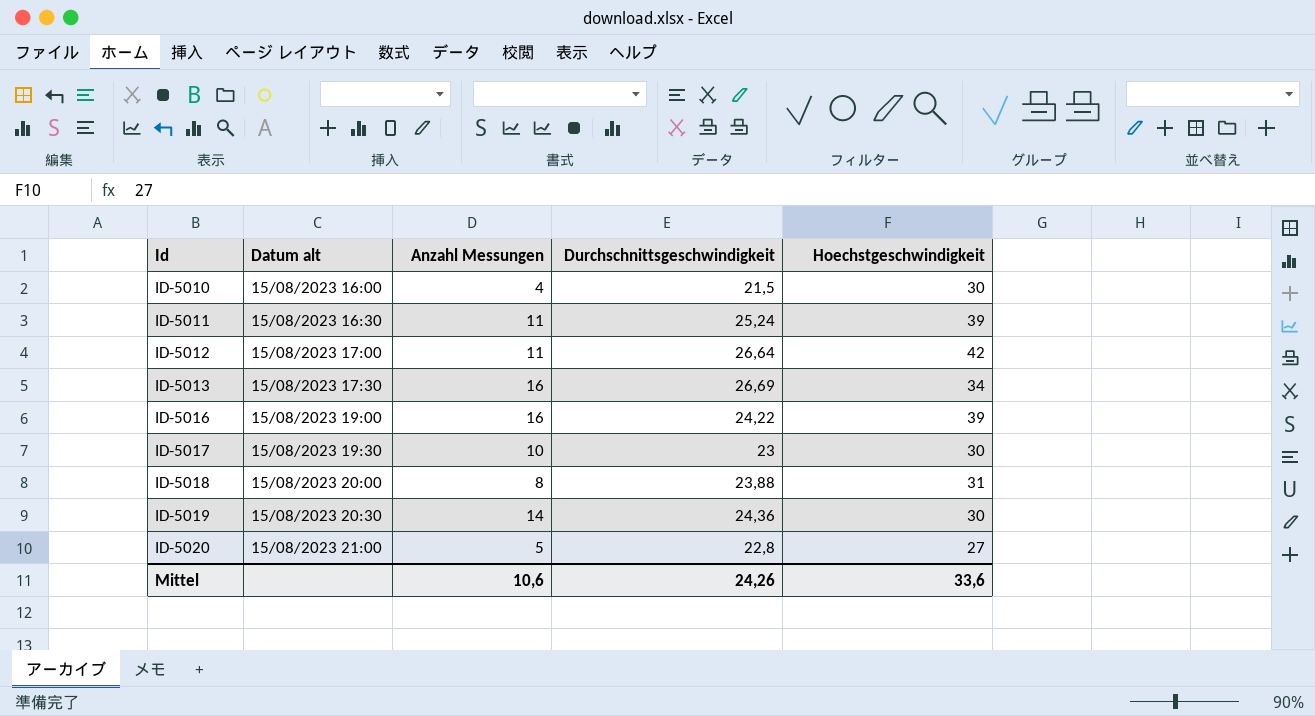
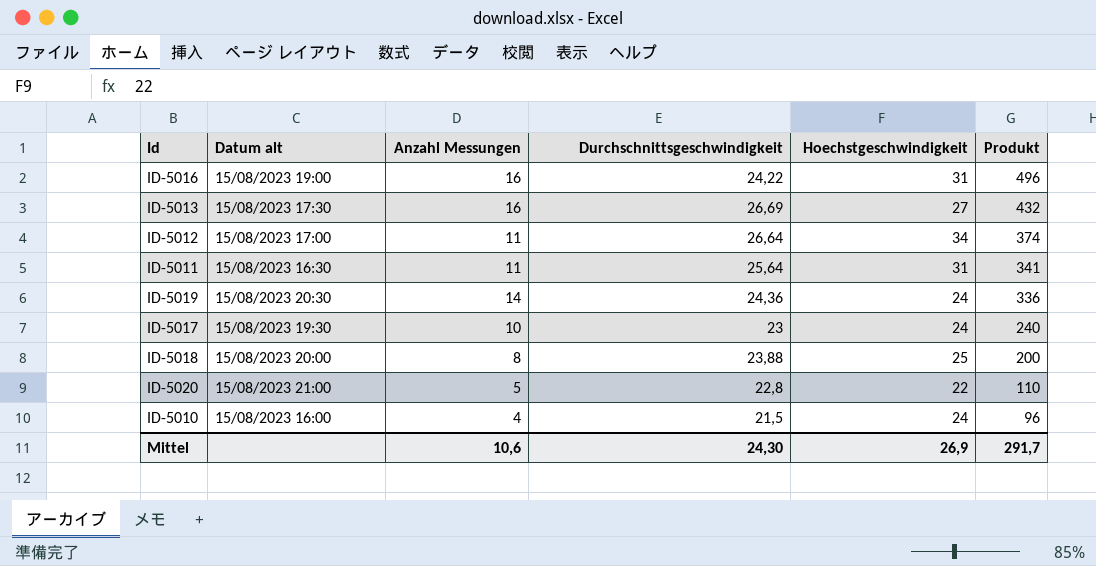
row order: Id ascending -> Produkt descending
column Produkt | formula: none -> [Anzahl Messungen] * [Hoechstgeschwindigkeit]
ID-5016 | Hoechstgeschwindigkeit: 39 -> 31
ID-5013 | Hoechstgeschwindigkeit: 34 -> 27
ID-5012 | Hoechstgeschwindigkeit: 42 -> 34
ID-5011 | Durchschnittsgeschwindigkeit: 25,24 -> 25,64
ID-5011 | Hoechstgeschwindigkeit: 39 -> 31
ID-5019 | Hoechstgeschwindigkeit: 30 -> 24
ID-5017 | Hoechstgeschwindigkeit: 30 -> 24
ID-5018 | Hoechstgeschwindigkeit: 31 -> 25
ID-5020 | Hoechstgeschwindigkeit: 27 -> 22
ID-5010 | Hoechstgeschwindigkeit: 30 -> 24
Mittel | Durchschnittsgeschwindigkeit: 24,26 -> 24,30
Mittel | Hoechstgeschwindigkeit: 33,6 -> 26,9

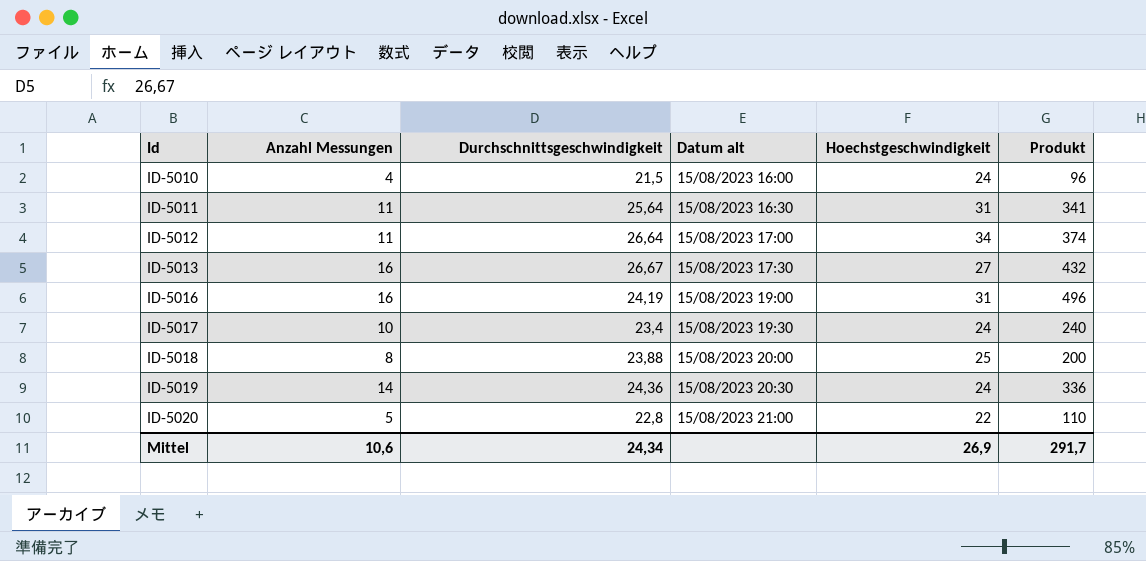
row order: Produkt descending -> Id ascending
column Datum alt | position: 2 -> 4
ID-5013 | Durchschnittsgeschwindigkeit: 26,69 -> 26,67
ID-5016 | Durchschnittsgeschwindigkeit: 24,22 -> 24,19
ID-5017 | Durchschnittsgeschwindigkeit: 23 -> 23,4
Mittel | Durchschnittsgeschwindigkeit: 24,30 -> 24,34

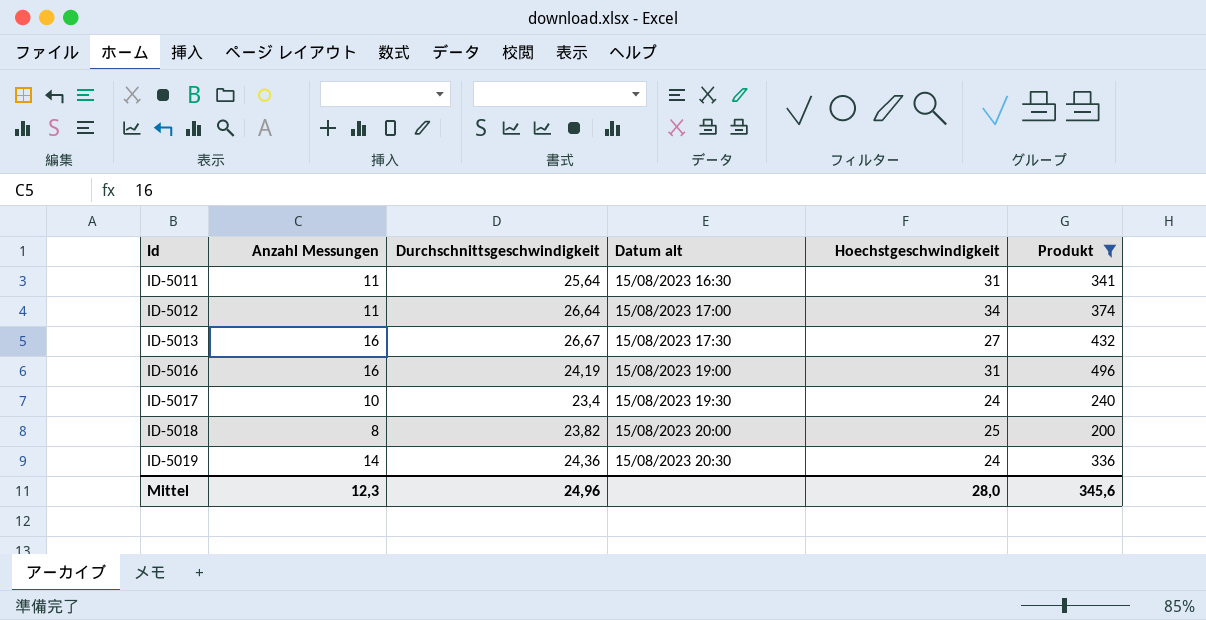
filter: none -> Produkt >= 200
ID-5018 | Durchschnittsgeschwindigkeit: 23,88 -> 23,82
Mittel | Anzahl Messungen: 10,6 -> 12,3
Mittel | Durchschnittsgeschwindigkeit: 24,34 -> 24,96
Mittel | Hoechstgeschwindigkeit: 26,9 -> 28,0
Mittel | Produkt: 291,7 -> 345,6

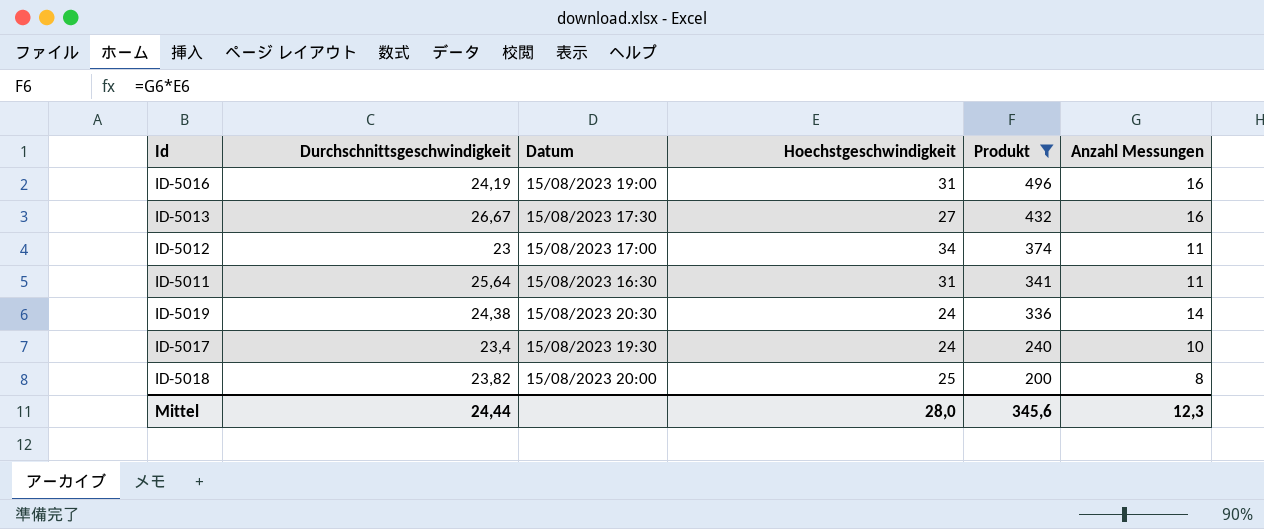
row order: Id ascending -> Produkt descending
column name: Datum alt -> Datum
column Anzahl Messungen | position: 2 -> 6
ID-5012 | Durchschnittsgeschwindigkeit: 26,64 -> 23
ID-5019 | Durchschnittsgeschwindigkeit: 24,36 -> 24,38
Mittel | Durchschnittsgeschwindigkeit: 24,96 -> 24,44

